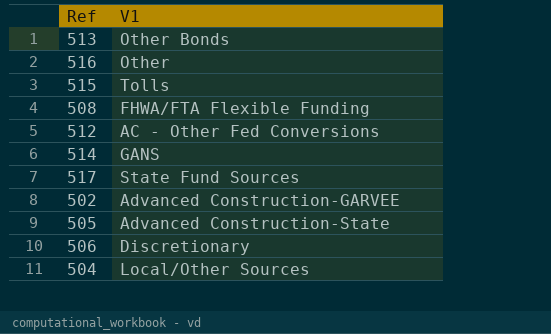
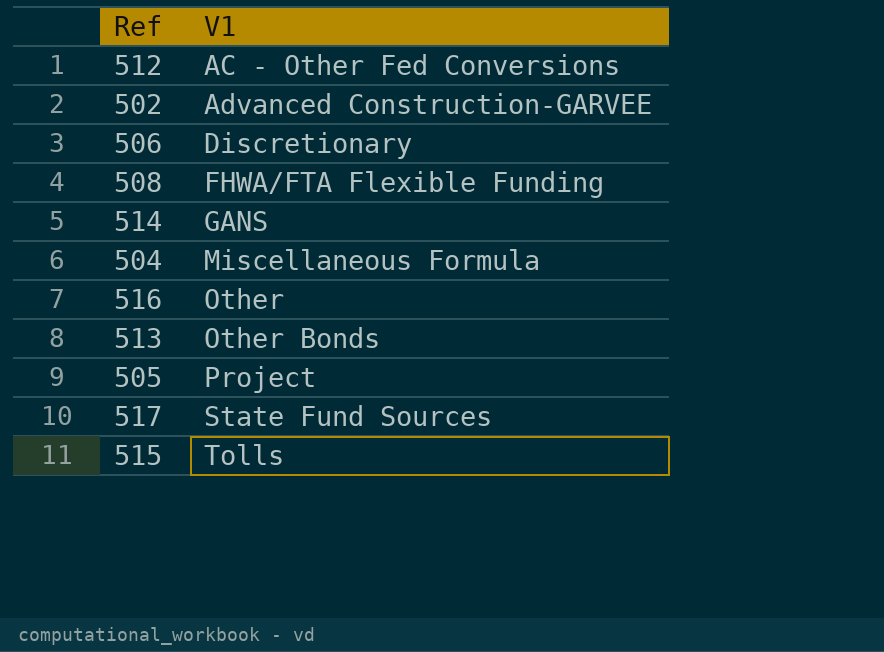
row order: none -> V1 ascending
504 | V1: Local/Other Sources -> Miscellaneous Formula
505 | V1: Advanced Construction-State -> Project

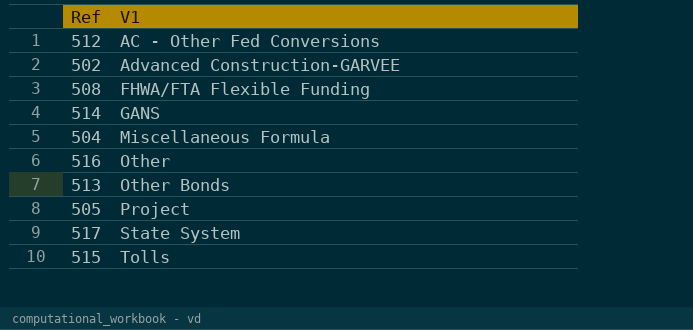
row 506: Discretionary -> none
517 | V1: State Fund Sources -> State System

